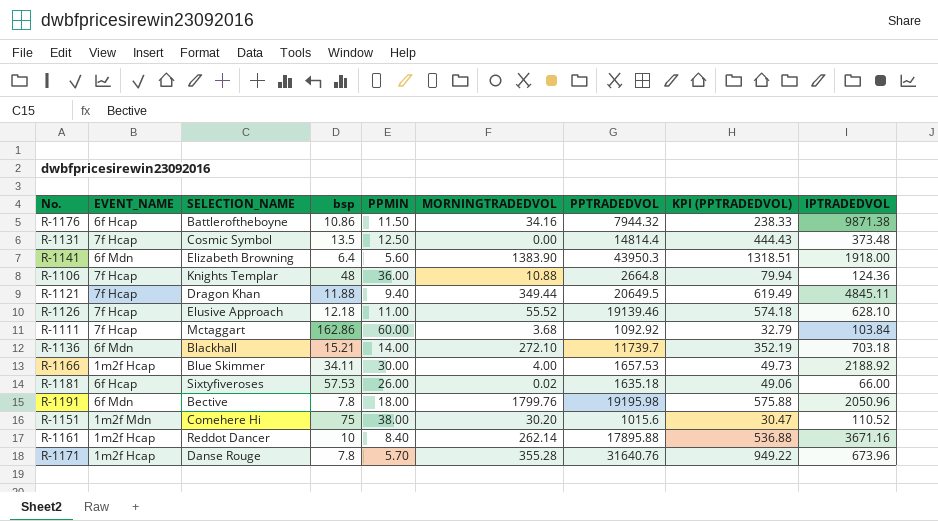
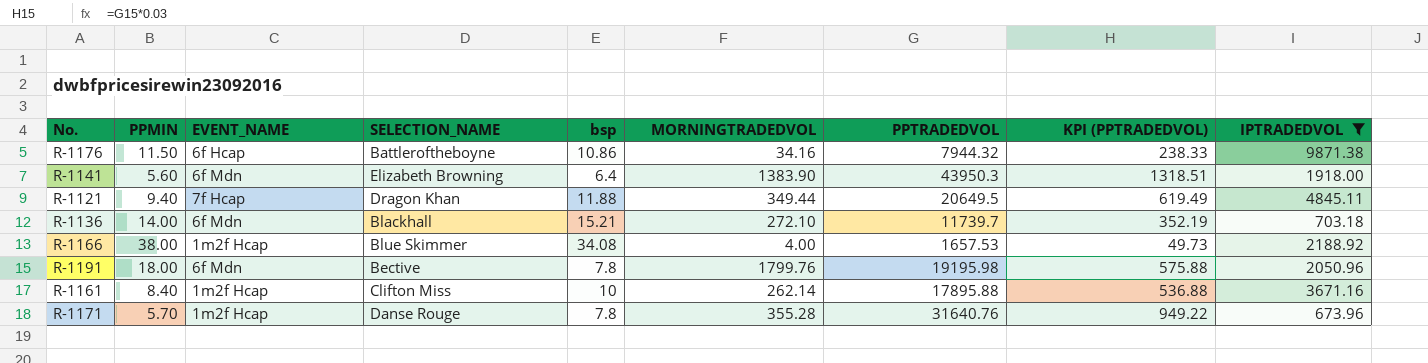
filter: none -> IPTRADEDVOL >= 673.96
column PPMIN | position: 5 -> 2
R-1166 | PPMIN: 30.00 -> 38.00
R-1166 | bsp: 34.11 -> 34.08
R-1161 | SELECTION_NAME: Reddot Dancer -> Clifton Miss

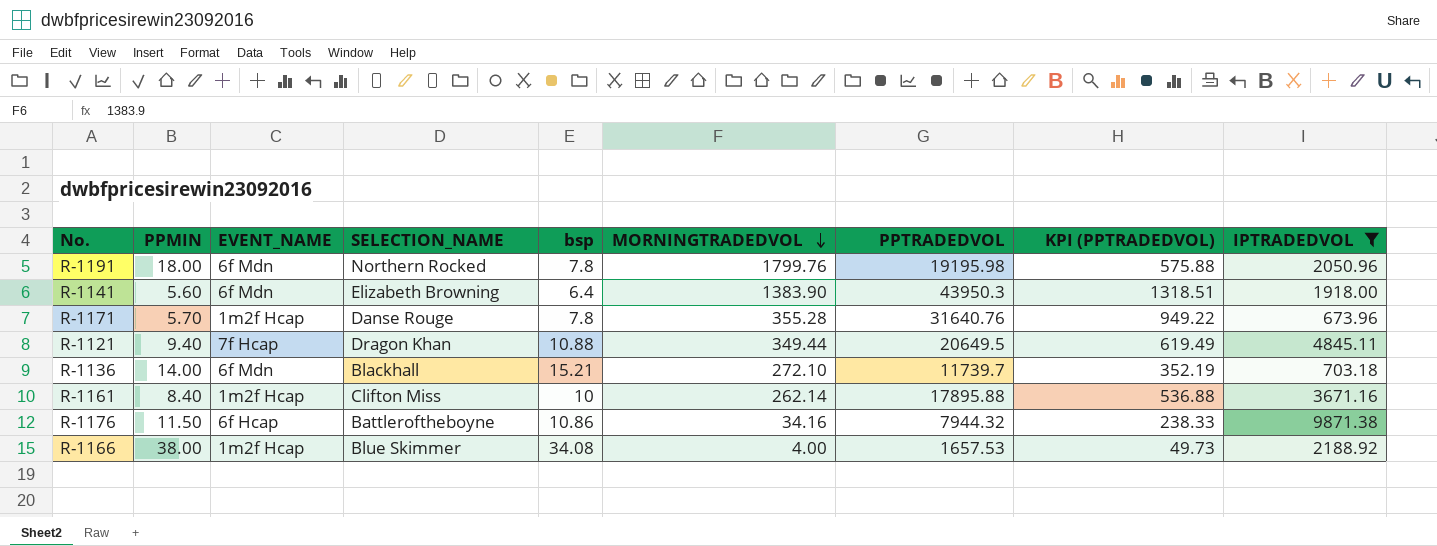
row order: none -> MORNINGTRADEDVOL descending
R-1191 | SELECTION_NAME: Bective -> Northern Rocked
R-1121 | bsp: 11.88 -> 10.88

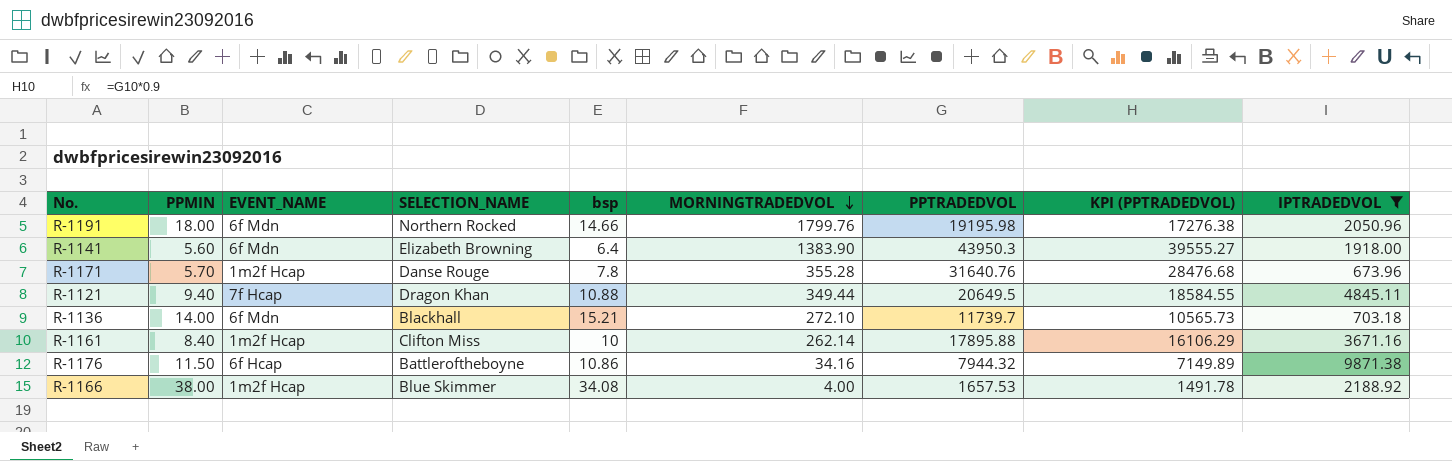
column KPI (PPTRADEDVOL) | formula: [PPTRADEDVOL] * 0.03 -> [PPTRADEDVOL] * 0.9
R-1191 | bsp: 7.8 -> 14.66

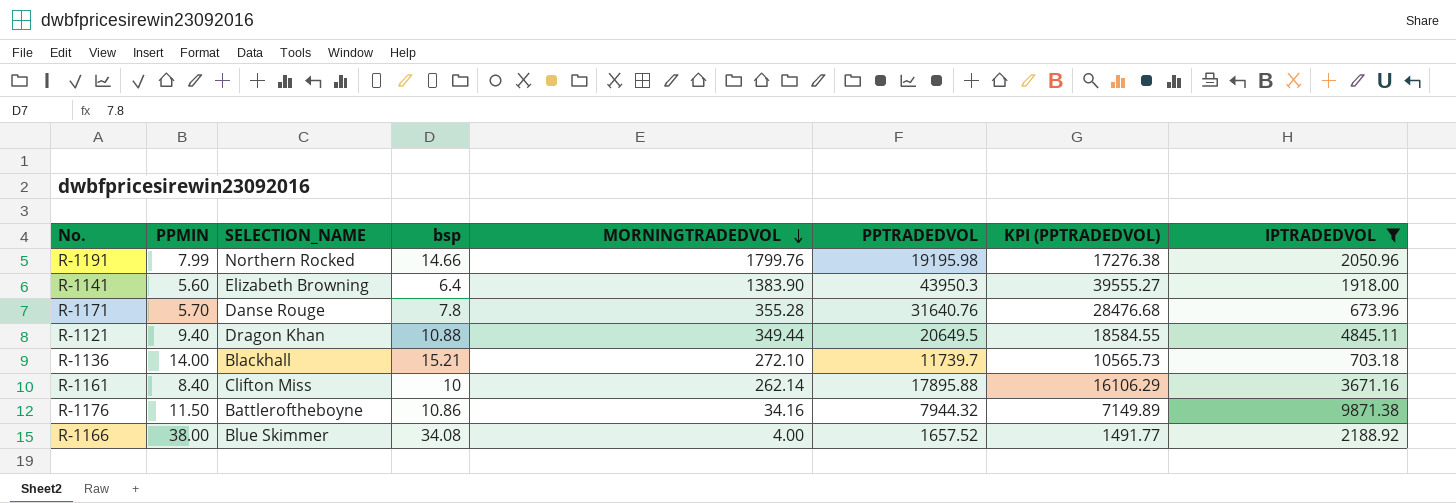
column EVENT_NAME | position: 3 -> none
R-1191 | PPMIN: 18.00 -> 7.99
R-1166 | PPTRADEDVOL: 1657.53 -> 1657.52
R-1166 | KPI (PPTRADEDVOL): 1491.78 -> 1491.77

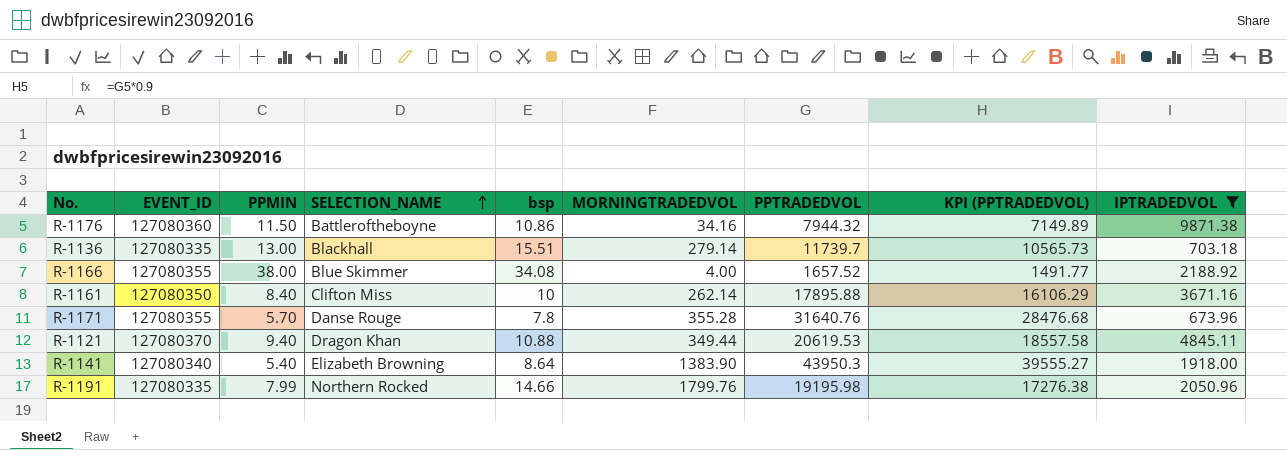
row order: MORNINGTRADEDVOL descending -> SELECTION_NAME ascending
column EVENT_ID | position: none -> 2
R-1136 | PPMIN: 14.00 -> 13.00
R-1136 | bsp: 15.21 -> 15.51
R-1136 | MORNINGTRADEDVOL: 272.10 -> 279.14
R-1121 | PPTRADEDVOL: 20649.5 -> 20619.53
R-1121 | KPI (PPTRADEDVOL): 18584.55 -> 18557.58
R-1141 | PPMIN: 5.60 -> 5.40
R-1141 | bsp: 6.4 -> 8.64

